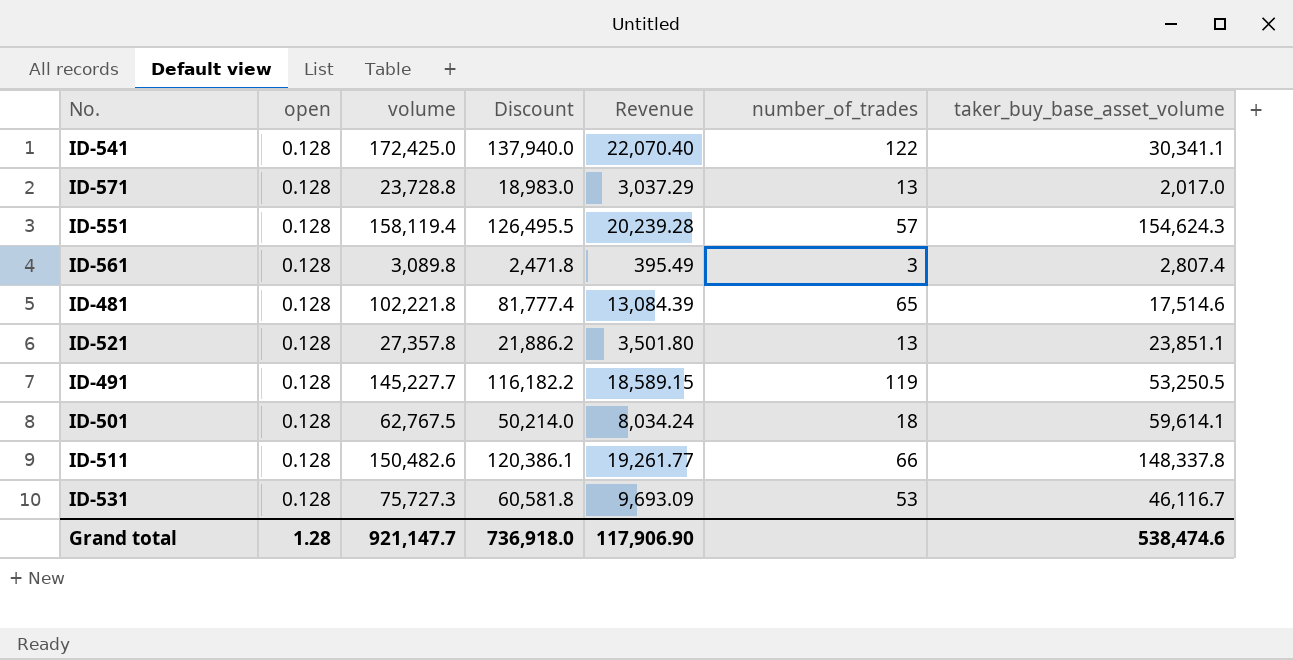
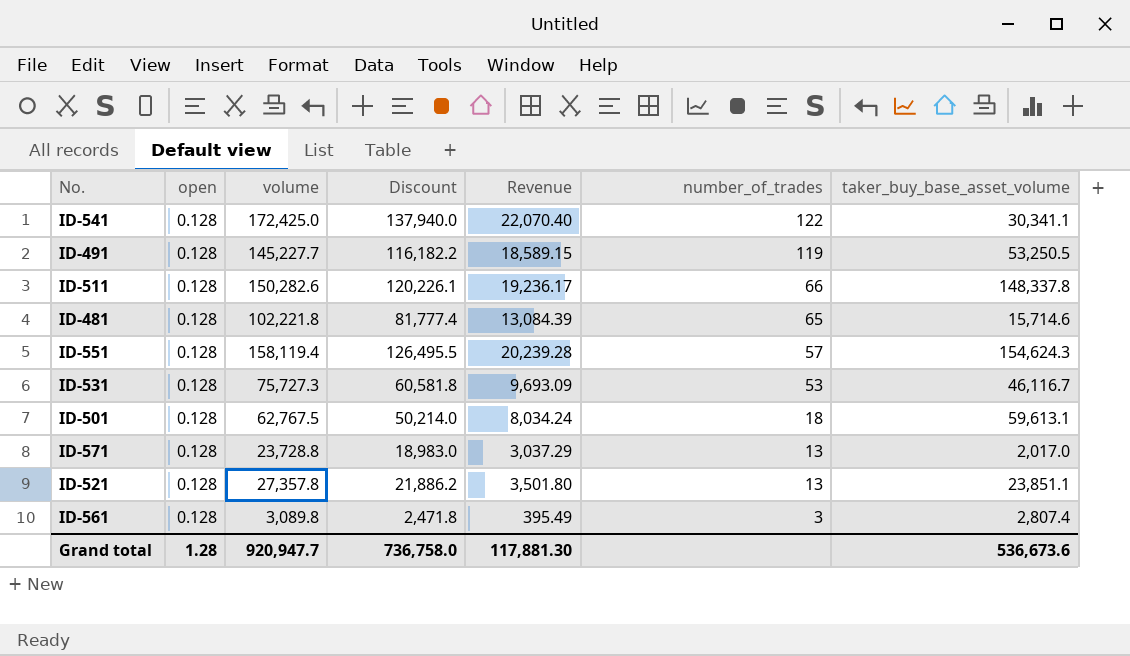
row order: none -> number_of_trades descending
ID-511 | volume: 150,482.6 -> 150,282.6
ID-511 | Discount: 120,386.1 -> 120,226.1
ID-511 | Revenue: 19,261.77 -> 19,236.17
ID-481 | taker_buy_base_asset_volume: 17,514.6 -> 15,714.6
ID-501 | taker_buy_base_asset_volume: 59,614.1 -> 59,613.1
Grand total | volume: 921,147.7 -> 920,947.7
Grand total | Discount: 736,918.0 -> 736,758.0
Grand total | Revenue: 117,906.90 -> 117,881.30
Grand total | taker_buy_base_asset_volume: 538,474.6 -> 536,673.6

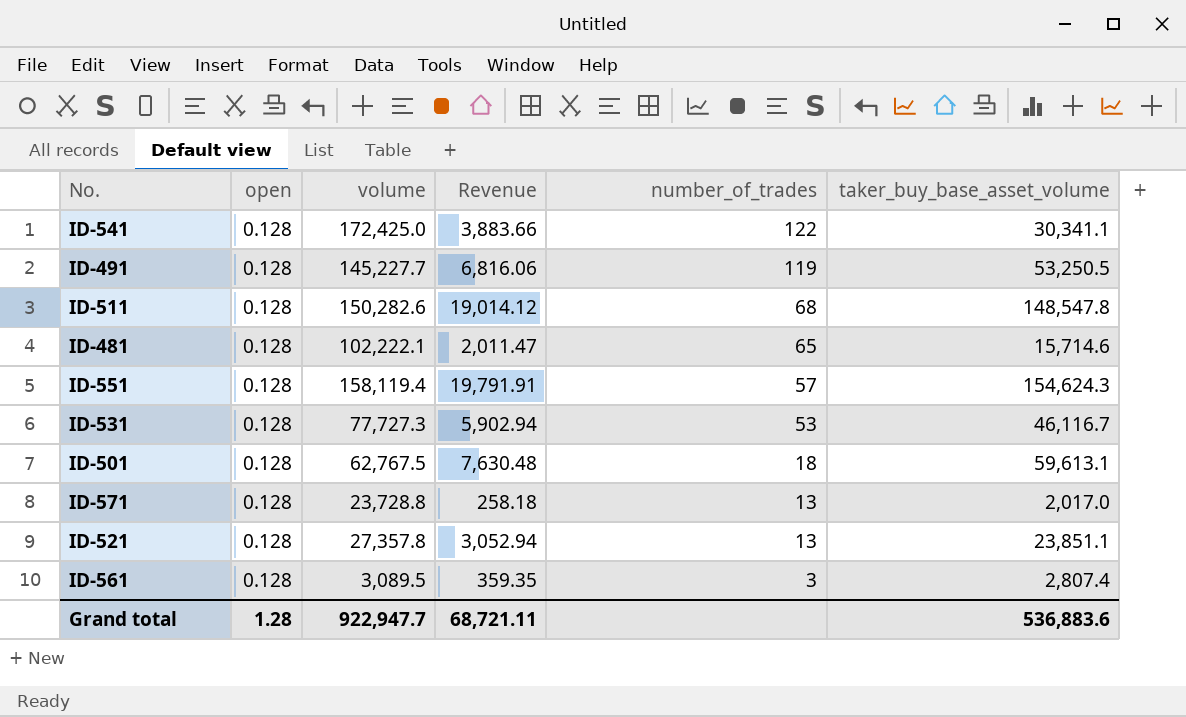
column Discount | formula: [volume] * 0.8 -> none
column Revenue | formula: [open] * [volume] -> [open] * [taker_buy_base_asset_volume]
ID-511 | number_of_trades: 66 -> 68
ID-511 | taker_buy_base_asset_volume: 148,337.8 -> 148,547.8
ID-481 | volume: 102,221.8 -> 102,222.1
ID-531 | volume: 75,727.3 -> 77,727.3
ID-561 | volume: 3,089.8 -> 3,089.5
Grand total | volume: 920,947.7 -> 922,947.7
Grand total | Revenue: 117,881.30 -> 68,721.11
Grand total | taker_buy_base_asset_volume: 536,673.6 -> 536,883.6

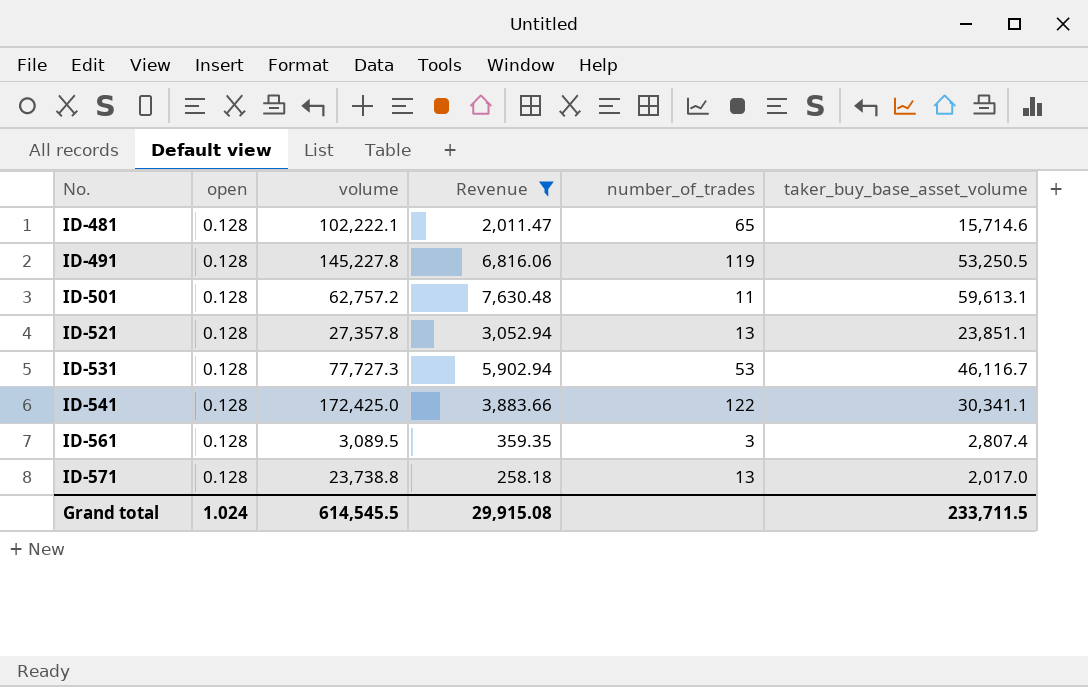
filter: none -> Revenue <= 7,630.48
row order: number_of_trades descending -> No. ascending
ID-491 | volume: 145,227.7 -> 145,227.8
ID-501 | volume: 62,767.5 -> 62,757.2
ID-501 | number_of_trades: 18 -> 11
ID-571 | volume: 23,728.8 -> 23,738.8
Grand total | open: 1.28 -> 1.024
Grand total | volume: 922,947.7 -> 614,545.5
Grand total | Revenue: 68,721.11 -> 29,915.08
Grand total | taker_buy_base_asset_volume: 536,883.6 -> 233,711.5

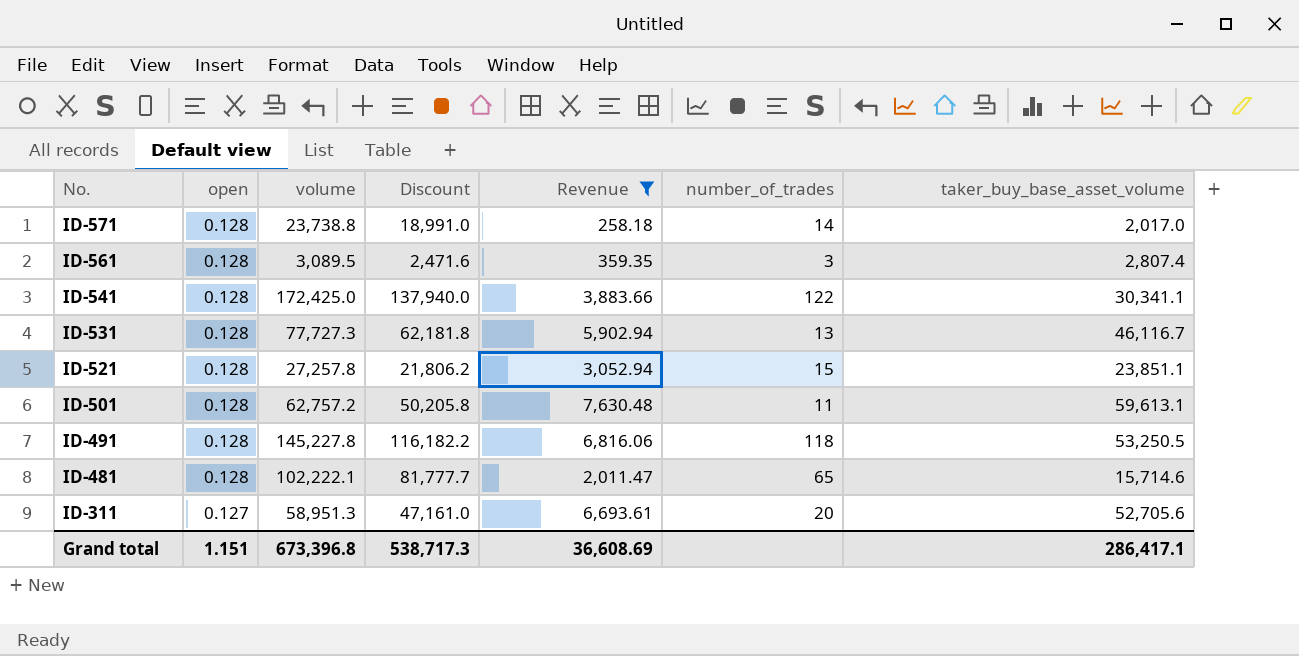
row order: No. ascending -> No. descending
column Discount | formula: none -> [volume] * 0.8
ID-571 | number_of_trades: 13 -> 14
ID-531 | number_of_trades: 53 -> 13
ID-521 | volume: 27,357.8 -> 27,257.8
ID-521 | number_of_trades: 13 -> 15
ID-491 | number_of_trades: 119 -> 118
row ID-311: none -> 0.127 | 58,951.3 | 47,161.0 | 6,693.61 | 20 | 52,705.6
Grand total | open: 1.024 -> 1.151
Grand total | volume: 614,545.5 -> 673,396.8
Grand total | Revenue: 29,915.08 -> 36,608.69
Grand total | taker_buy_base_asset_volume: 233,711.5 -> 286,417.1

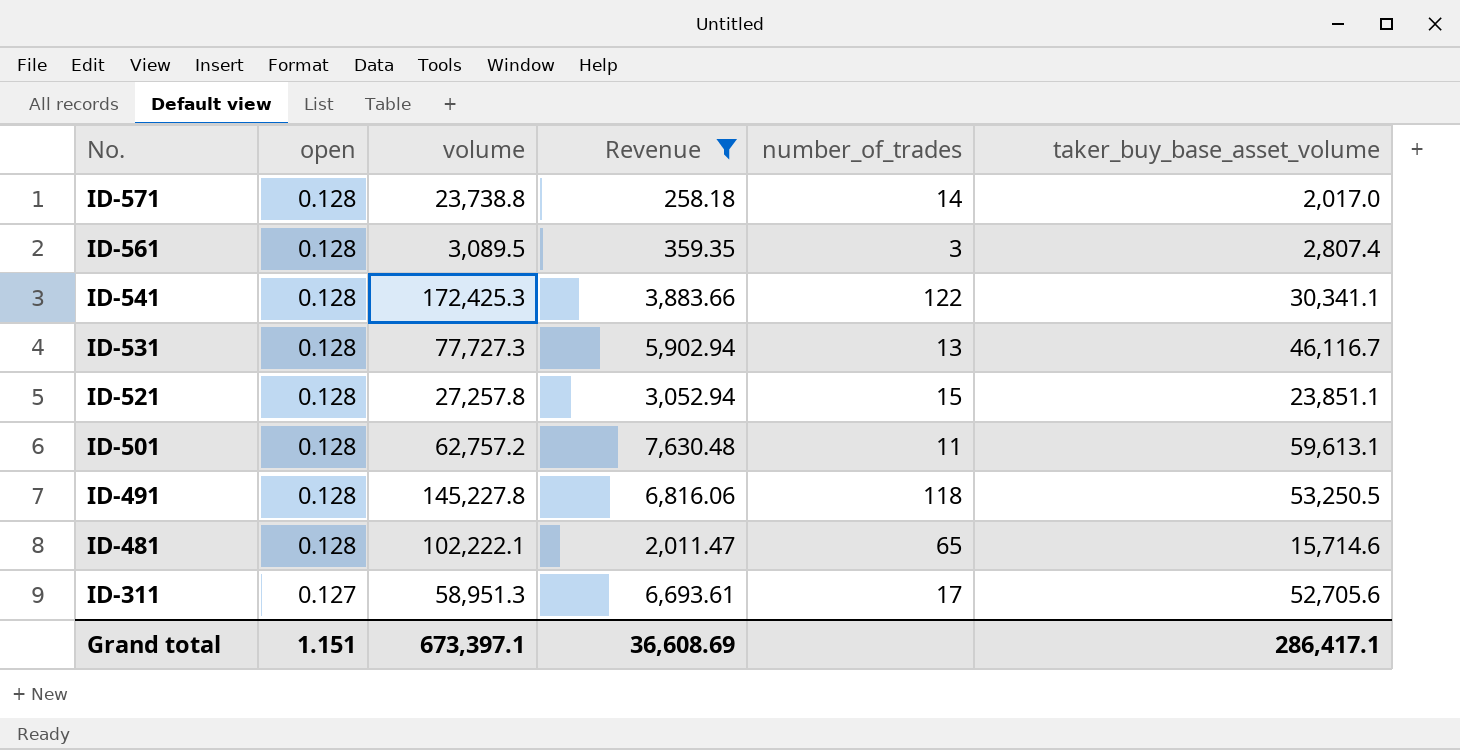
column Discount | formula: [volume] * 0.8 -> none
ID-541 | volume: 172,425.0 -> 172,425.3
ID-311 | number_of_trades: 20 -> 17
Grand total | volume: 673,396.8 -> 673,397.1

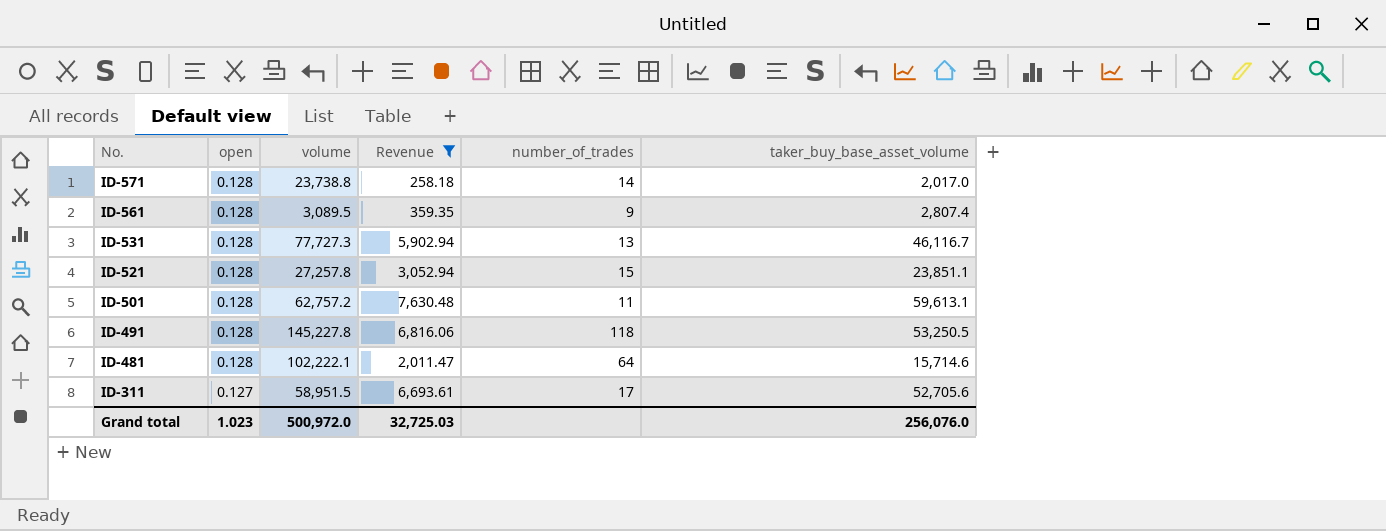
row ID-541: 0.128 | 172,425.3 | 3,883.66 | 122 | 30,341.1 -> none
ID-561 | number_of_trades: 3 -> 9
ID-481 | number_of_trades: 65 -> 64
ID-311 | volume: 58,951.3 -> 58,951.5
Grand total | open: 1.151 -> 1.023
Grand total | volume: 673,397.1 -> 500,972.0
Grand total | Revenue: 36,608.69 -> 32,725.03
Grand total | taker_buy_base_asset_volume: 286,417.1 -> 256,076.0

